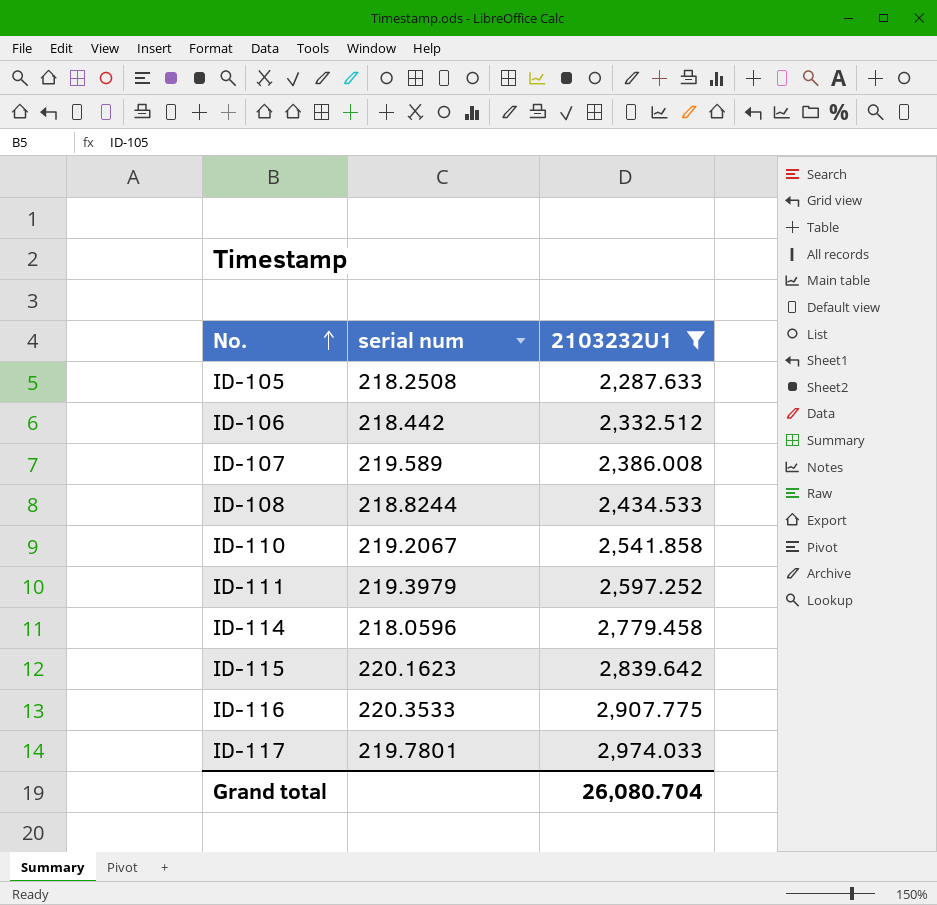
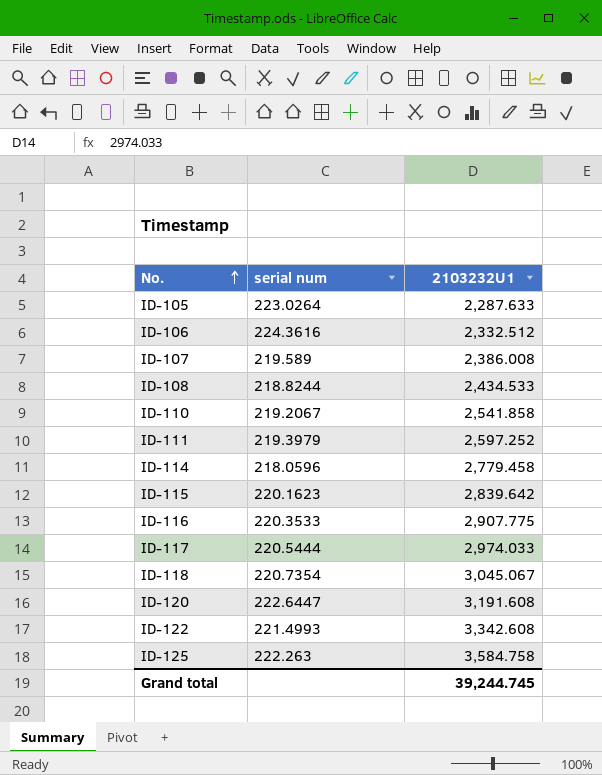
filter: 2103232U1 <= 2,974.033 -> none
ID-105 | serial num: 218.2508 -> 223.0264
ID-106 | serial num: 218.442 -> 224.3616
ID-117 | serial num: 219.7801 -> 220.5444
Grand total | 2103232U1: 26,080.704 -> 39,244.745

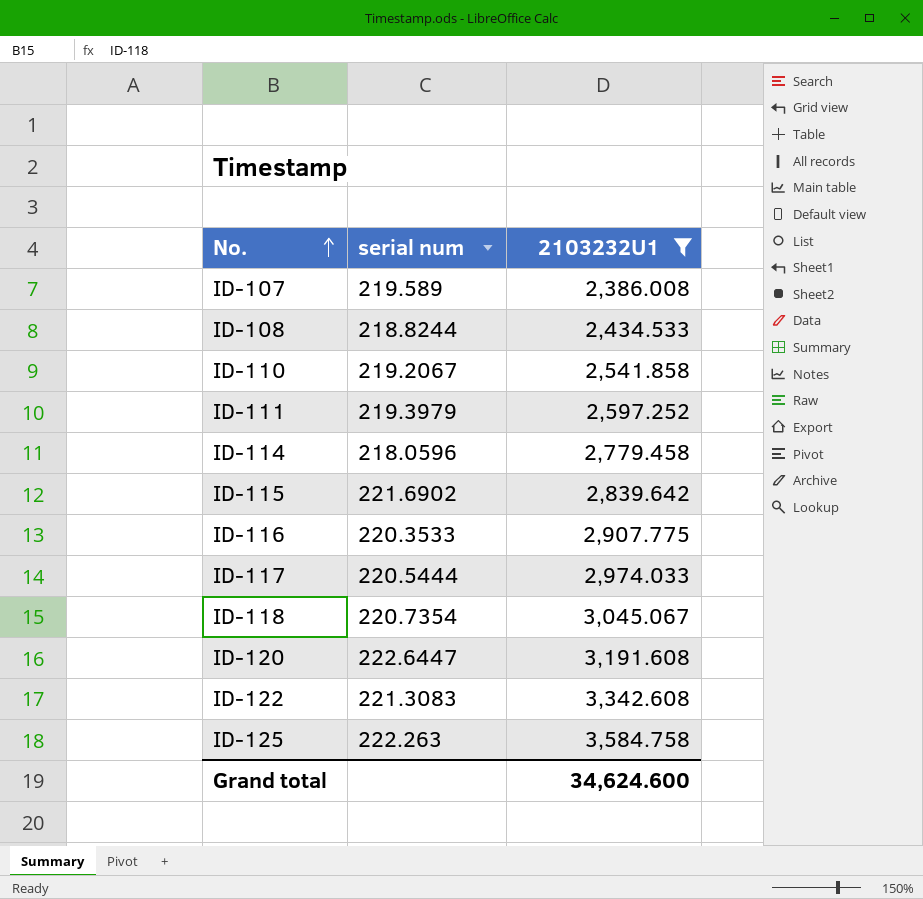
filter: none -> 2103232U1 >= 2,386.008
ID-115 | serial num: 220.1623 -> 221.6902
ID-122 | serial num: 221.4993 -> 221.3083
Grand total | 2103232U1: 39,244.745 -> 34,624.600

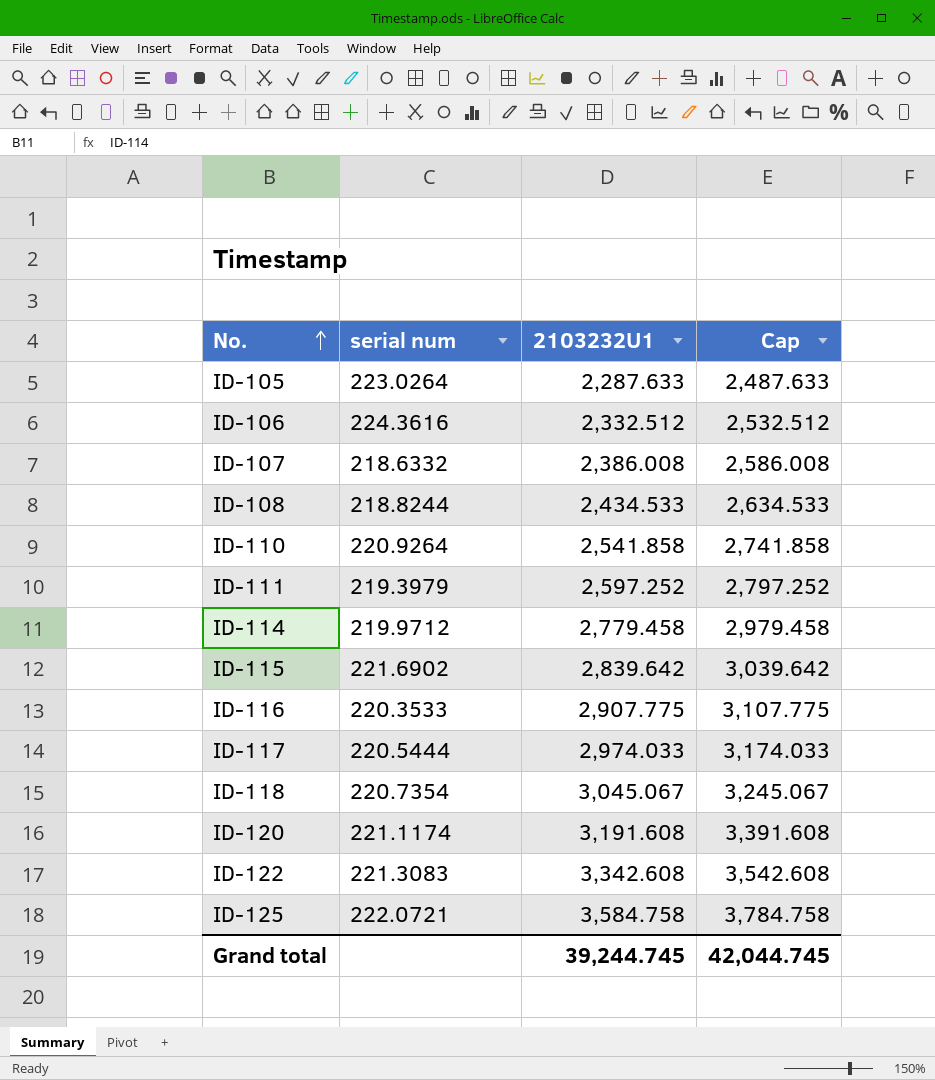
filter: 2103232U1 >= 2,386.008 -> none
column Cap | formula: none -> [2103232U1] + 200
ID-107 | serial num: 219.589 -> 218.6332
ID-110 | serial num: 219.2067 -> 220.9264
ID-114 | serial num: 218.0596 -> 219.9712
ID-120 | serial num: 222.6447 -> 221.1174
ID-125 | serial num: 222.263 -> 222.0721
Grand total | 2103232U1: 34,624.600 -> 39,244.745

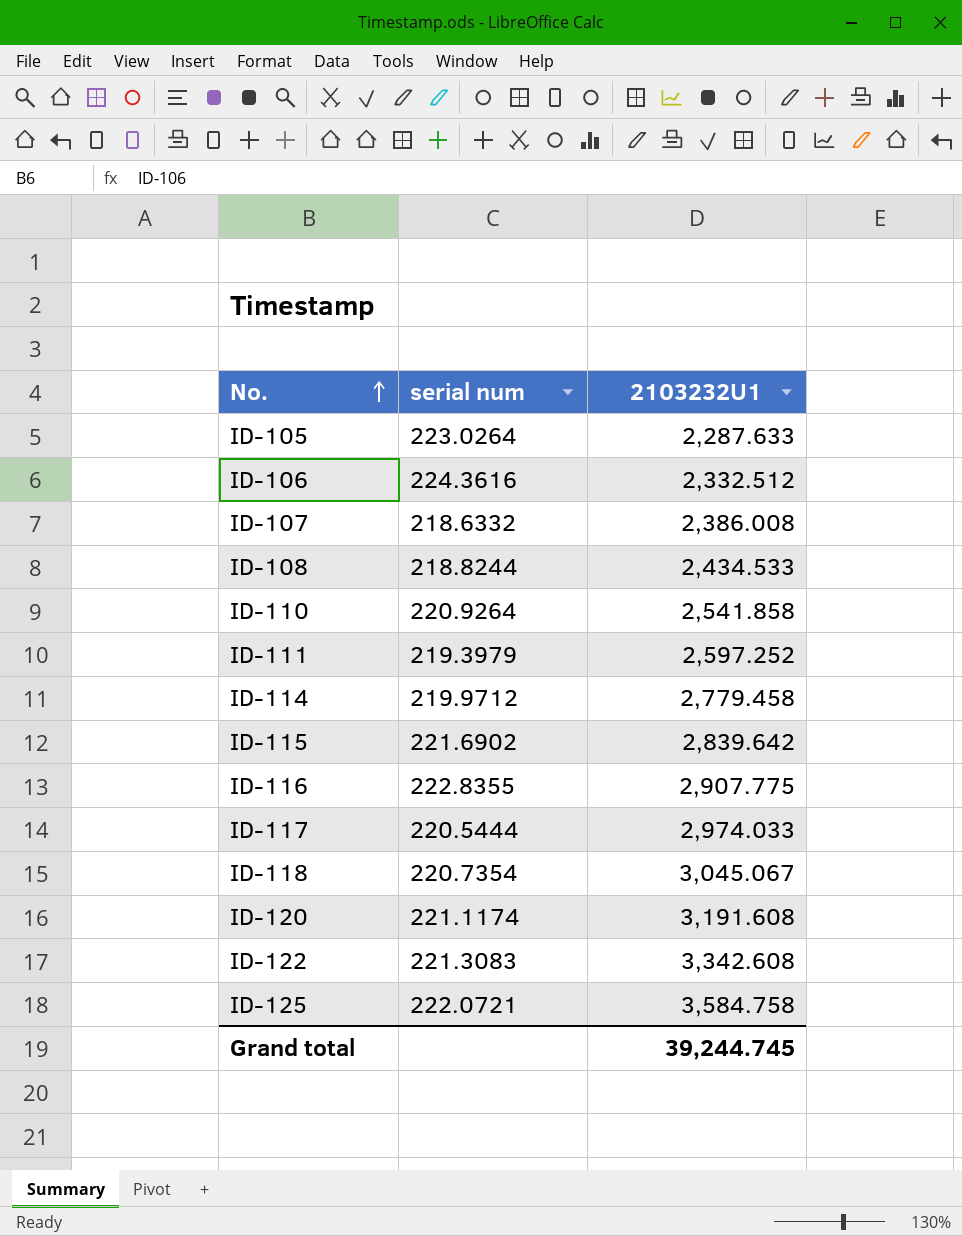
column Cap | formula: [2103232U1] + 200 -> none
ID-116 | serial num: 220.3533 -> 222.8355

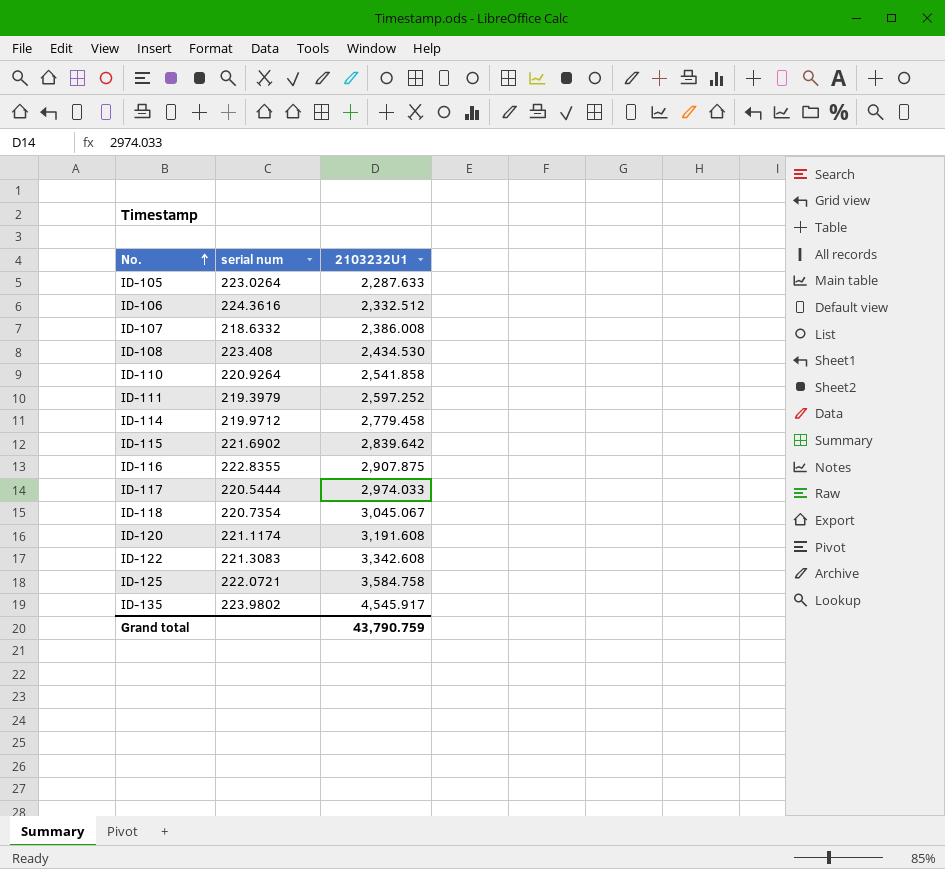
ID-108 | serial num: 218.8244 -> 223.408
ID-108 | 2103232U1: 2,434.533 -> 2,434.530
ID-116 | 2103232U1: 2,907.775 -> 2,907.875
row ID-135: none -> 223.9802 | 4,545.917
Grand total | 2103232U1: 39,244.745 -> 43,790.759

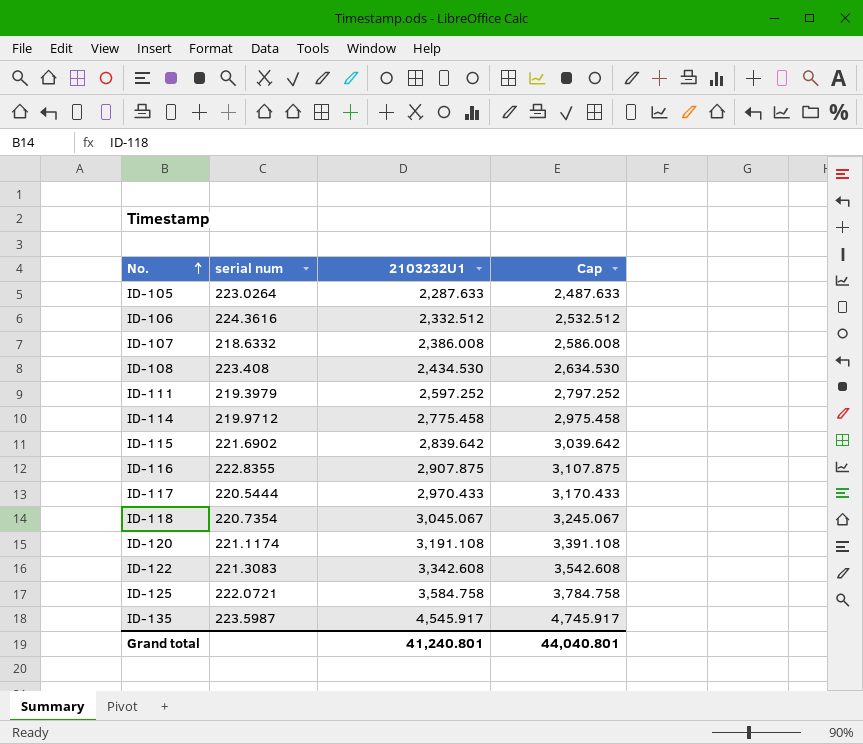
column Cap | formula: none -> [2103232U1] + 200
row ID-110: 220.9264 | 2,541.858 -> none
ID-114 | 2103232U1: 2,779.458 -> 2,775.458
ID-117 | 2103232U1: 2,974.033 -> 2,970.433
ID-120 | 2103232U1: 3,191.608 -> 3,191.108
ID-135 | serial num: 223.9802 -> 223.5987
Grand total | 2103232U1: 43,790.759 -> 41,240.801

